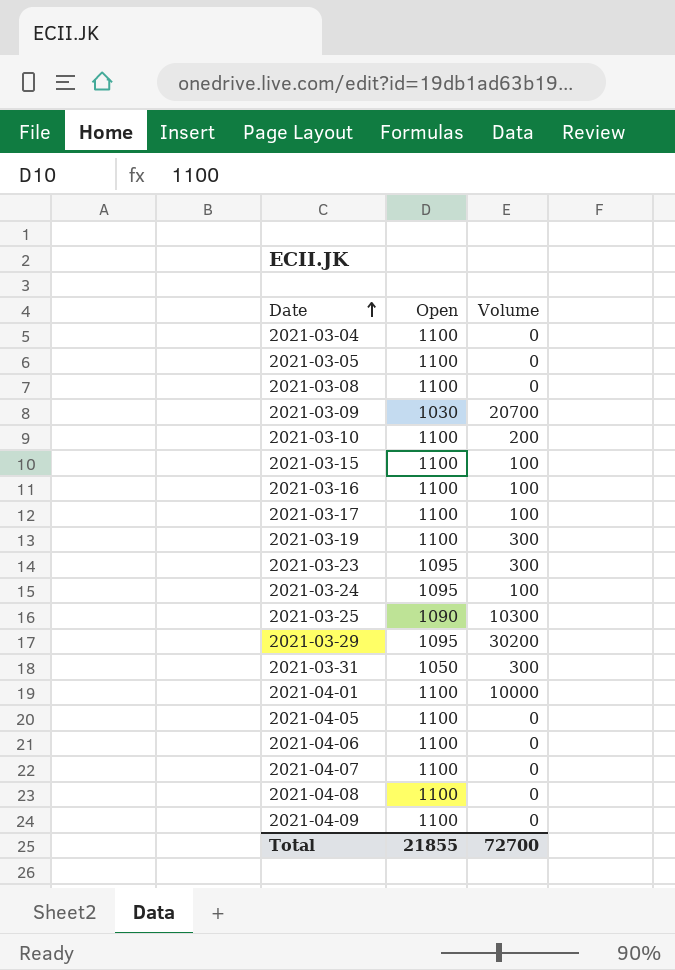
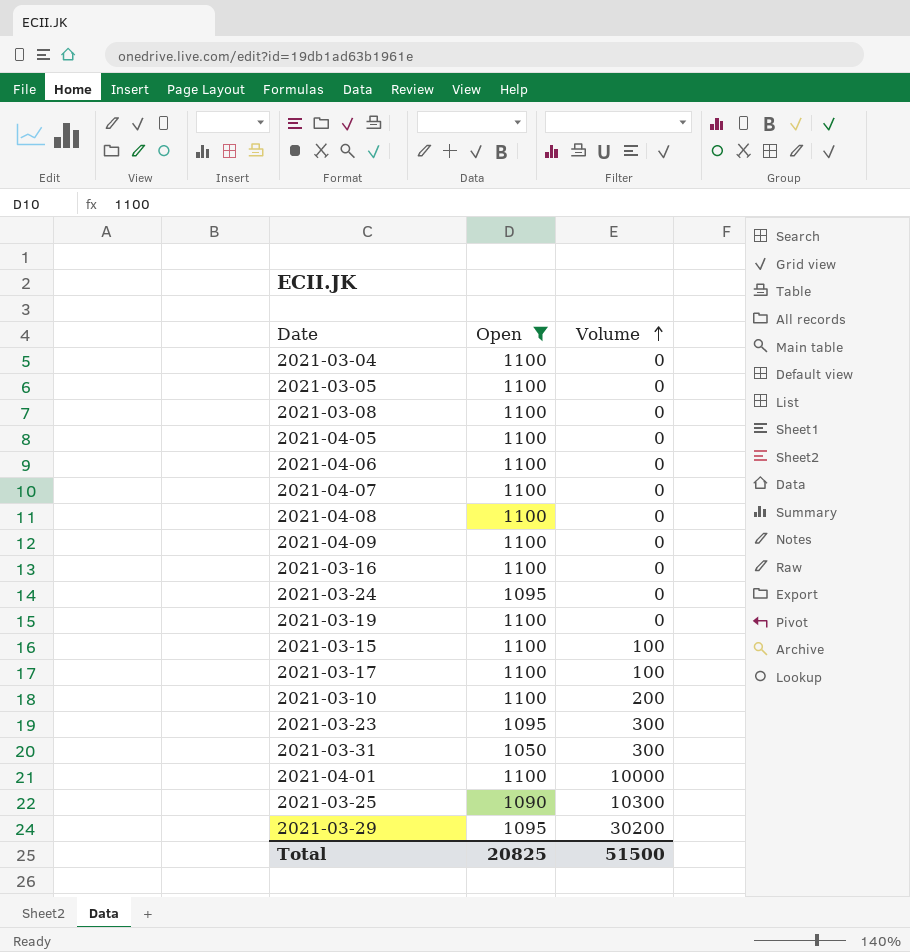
filter: none -> Open != 1030
row order: Date ascending -> Volume ascending
2021-03-16 | Volume: 100 -> 0
2021-03-24 | Volume: 100 -> 0
2021-03-19 | Volume: 300 -> 0
Total | Open: 21855 -> 20825
Total | Volume: 72700 -> 51500

